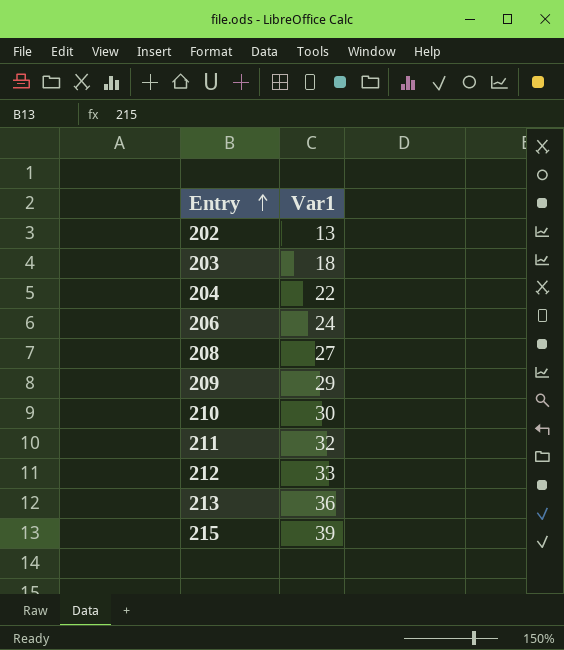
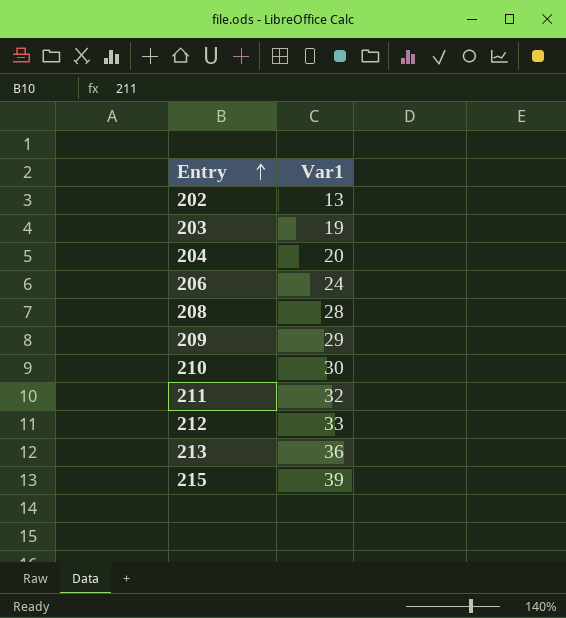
203 | Var1: 18 -> 19
204 | Var1: 22 -> 20
208 | Var1: 27 -> 28

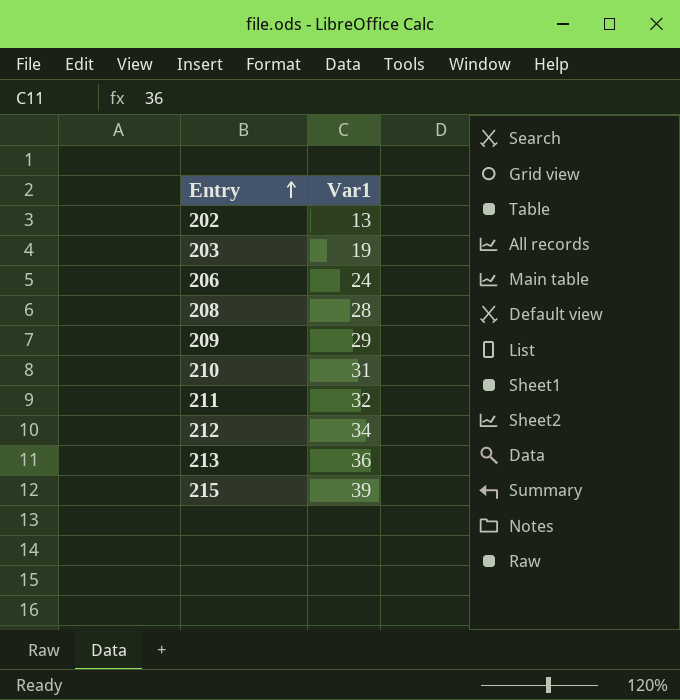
row 204: 20 -> none
210 | Var1: 30 -> 31
212 | Var1: 33 -> 34

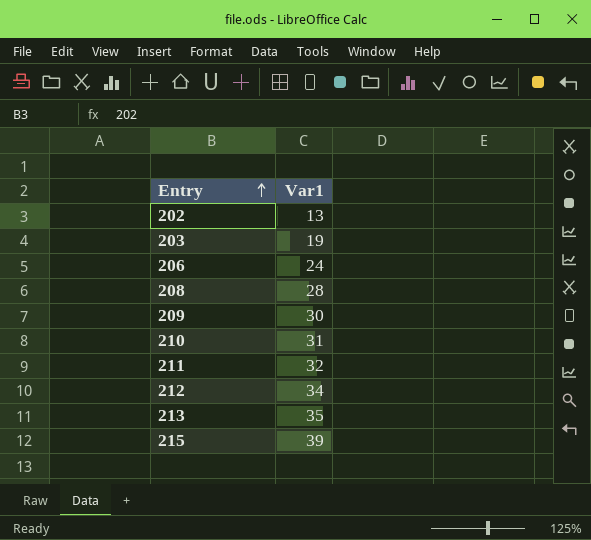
209 | Var1: 29 -> 30
213 | Var1: 36 -> 35

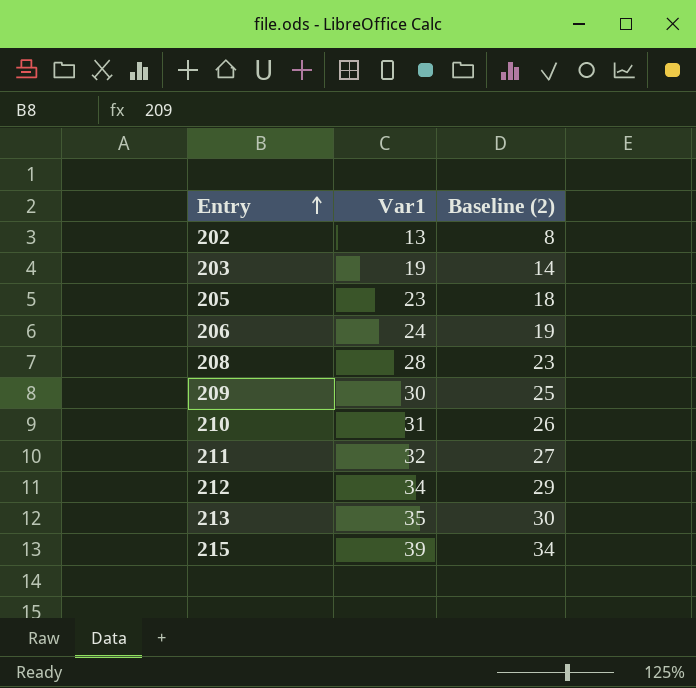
column Baseline (2) | formula: none -> [Var1] - 5
row 205: none -> 23 | 18

